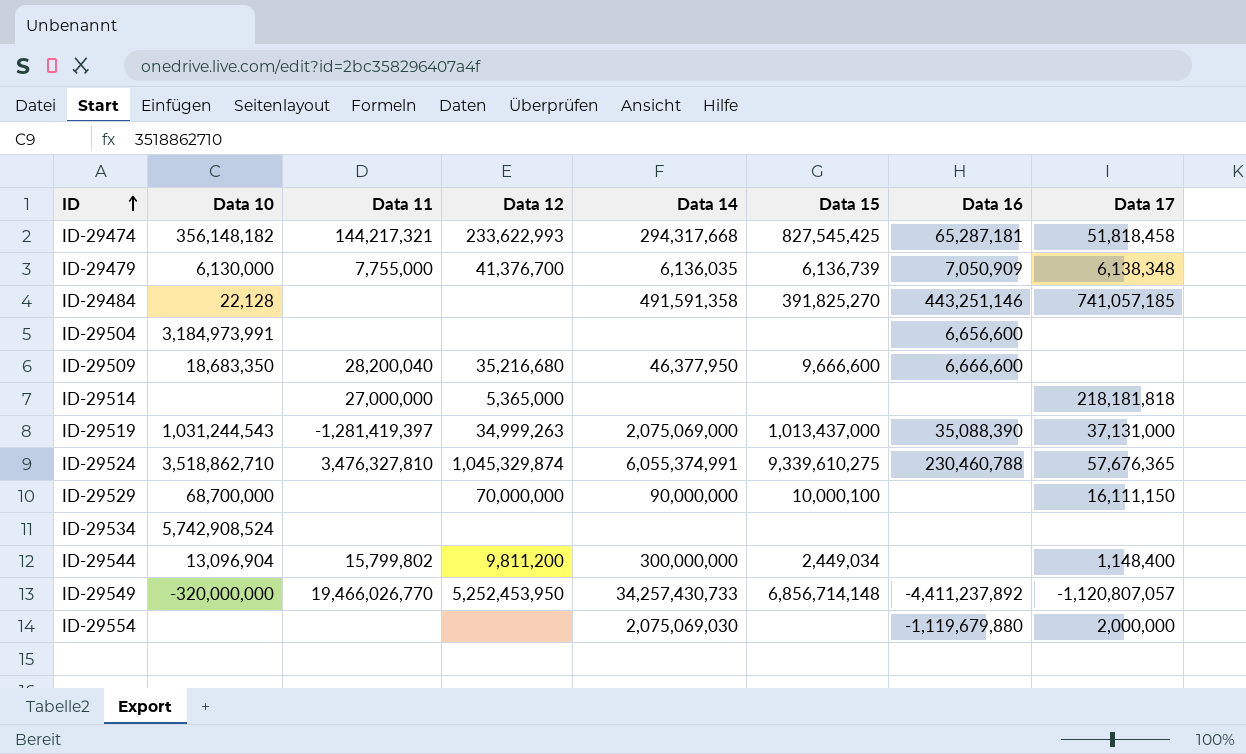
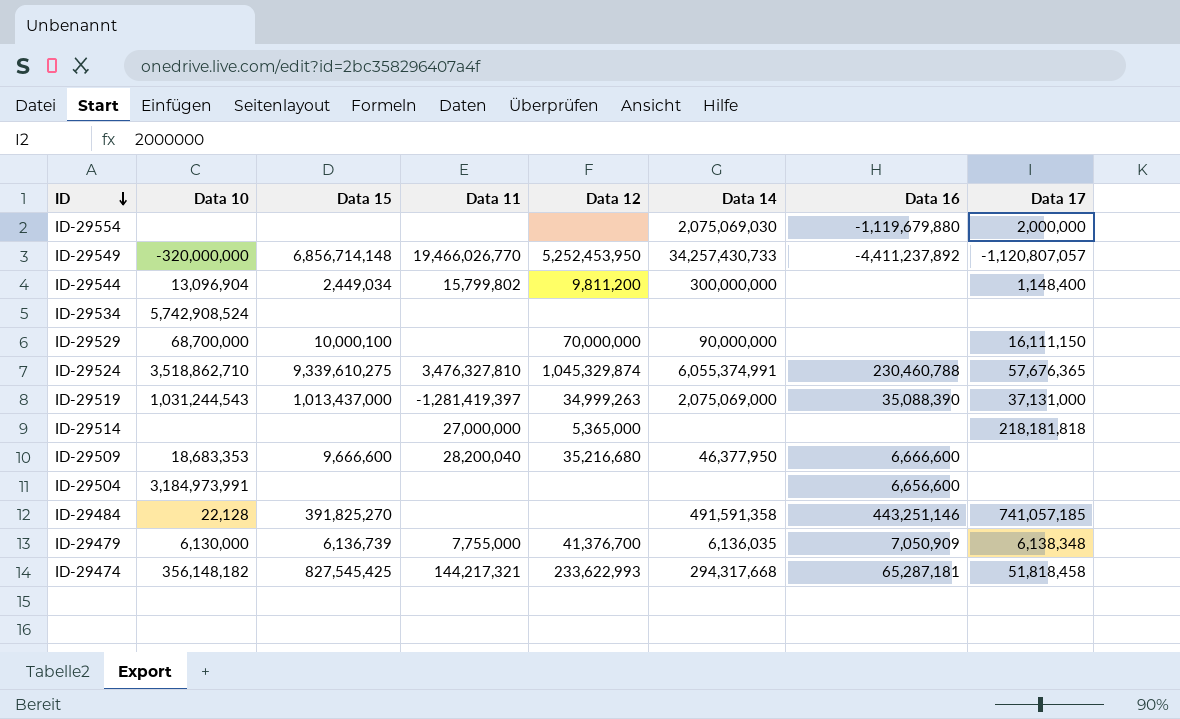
row order: ID ascending -> ID descending
column Data 15 | position: 6 -> 3
ID-29509 | Data 10: 18,683,350 -> 18,683,353

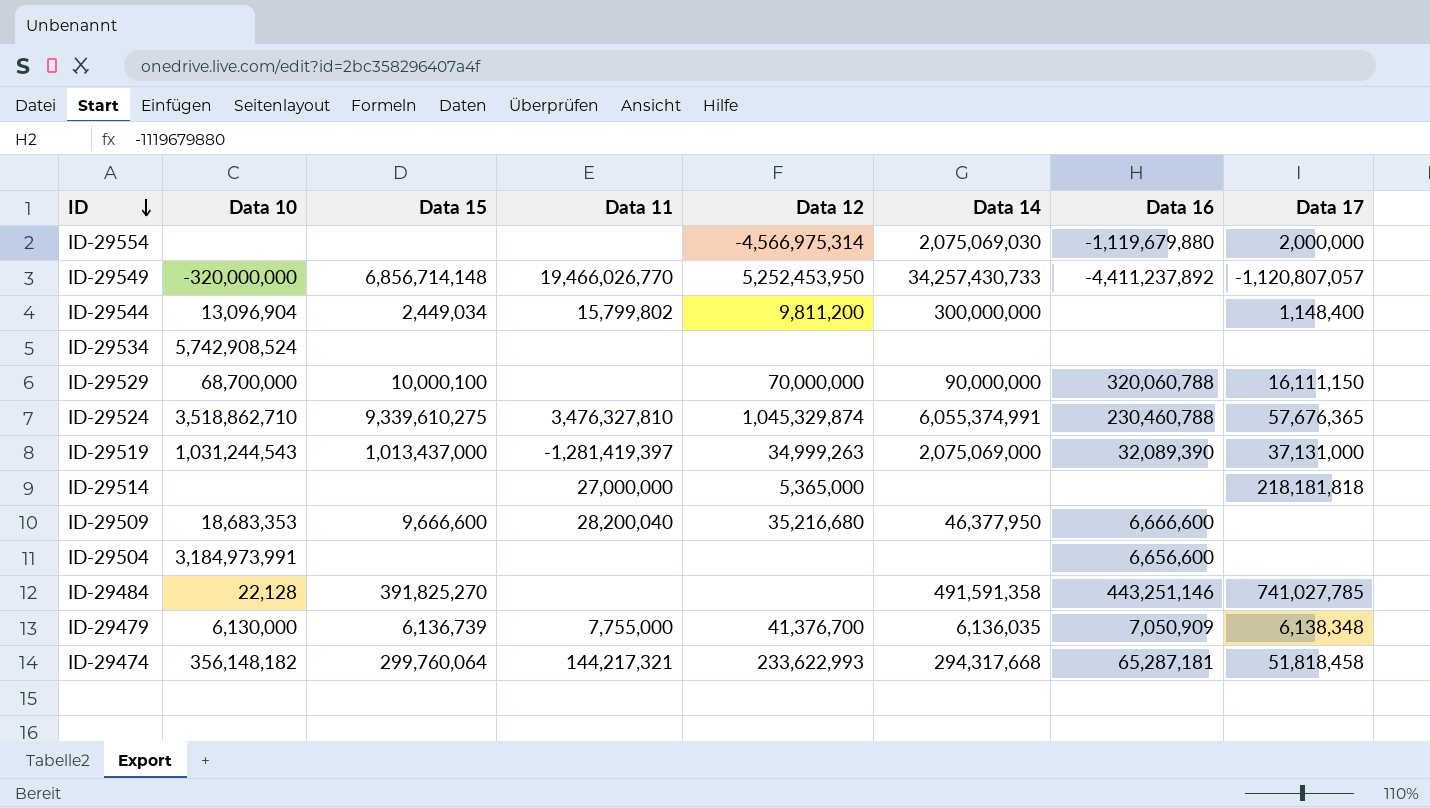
ID-29554 | Data 12: none -> -4,566,975,314
ID-29529 | Data 16: none -> 320,060,788
ID-29519 | Data 16: 35,088,390 -> 32,089,390
ID-29484 | Data 17: 741,057,185 -> 741,027,785
ID-29474 | Data 15: 827,545,425 -> 299,760,064

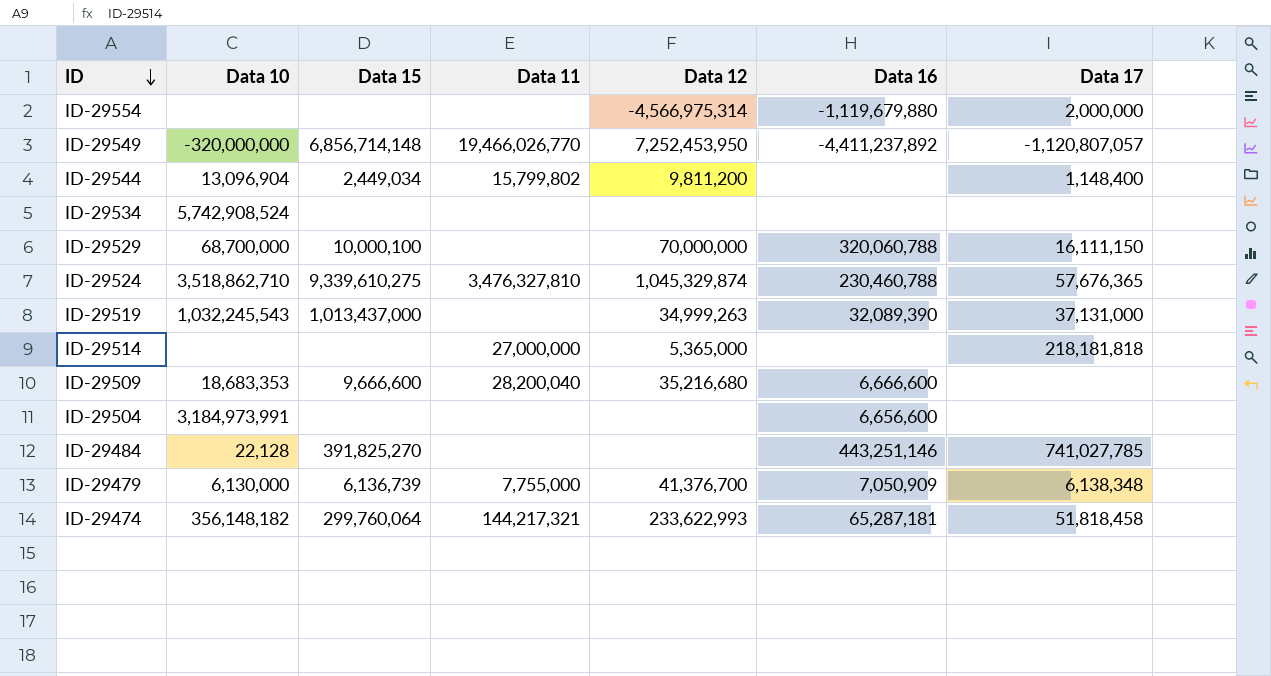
column Data 14 | position: 6 -> none
ID-29549 | Data 12: 5,252,453,950 -> 7,252,453,950
ID-29519 | Data 10: 1,031,244,543 -> 1,032,245,543
ID-29519 | Data 11: -1,281,419,397 -> none

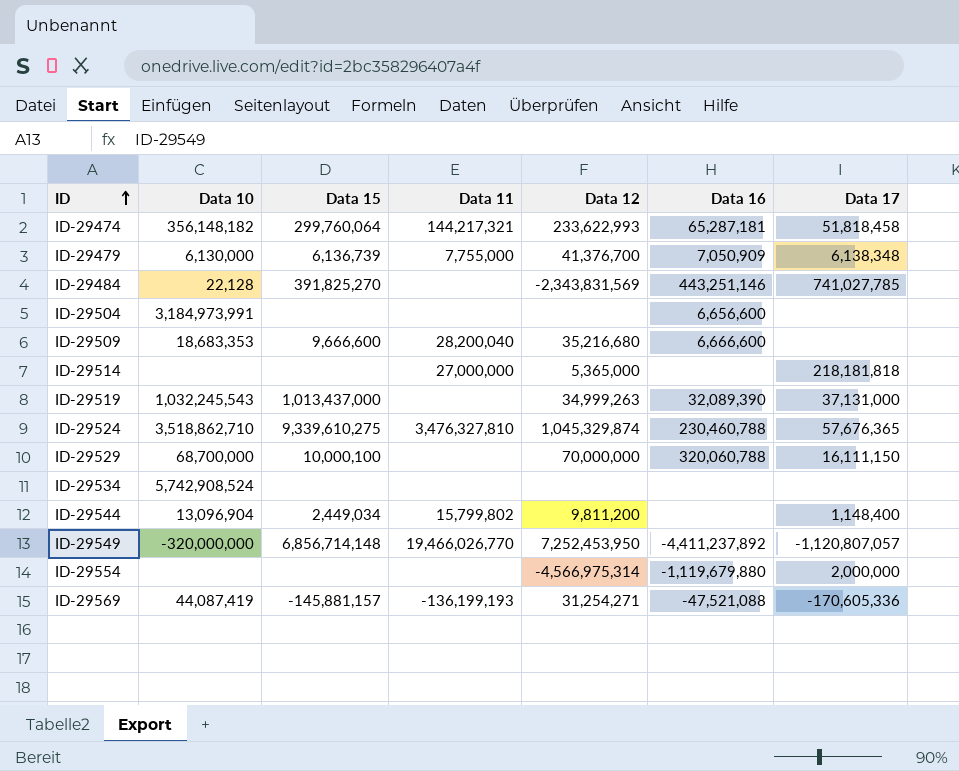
row order: ID descending -> ID ascending
ID-29484 | Data 12: none -> -2,343,831,569
row ID-29569: none -> 44,087,419 | -145,881,157 | -136,199,193 | 31,254,271 | -47,521,088 | -170,605,336

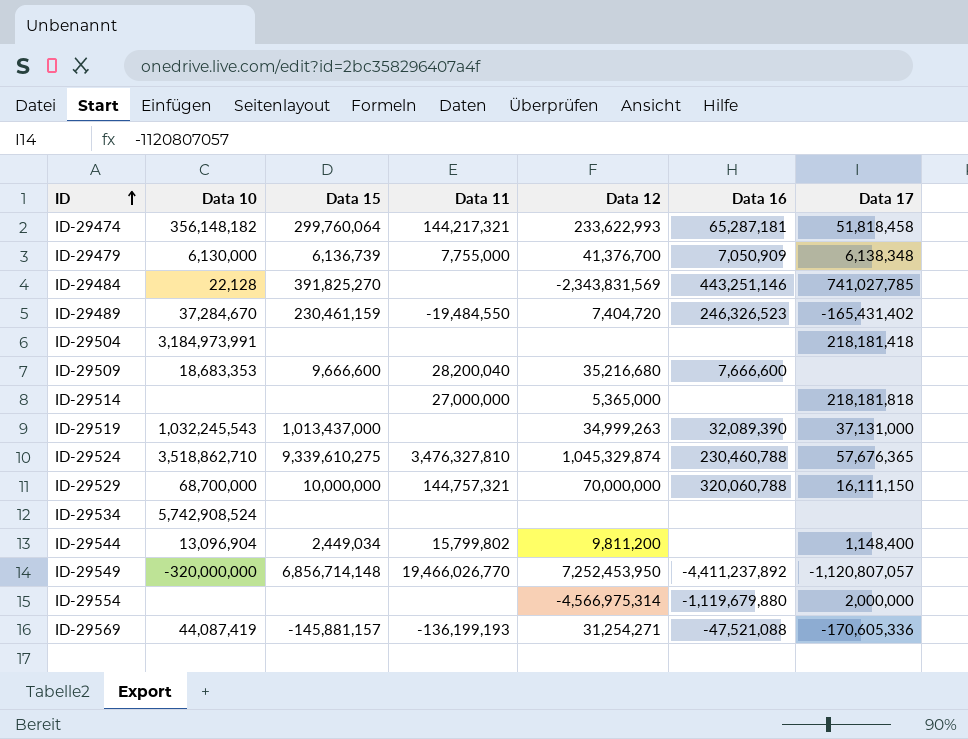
row ID-29489: none -> 37,284,670 | 230,461,159 | -19,484,550 | 7,404,720 | 246,326,523 | -165,431,402
ID-29504 | Data 16: 6,656,600 -> none
ID-29504 | Data 17: none -> 218,181,418
ID-29509 | Data 16: 6,666,600 -> 7,666,600
ID-29529 | Data 15: 10,000,100 -> 10,000,000
ID-29529 | Data 11: none -> 144,757,321

